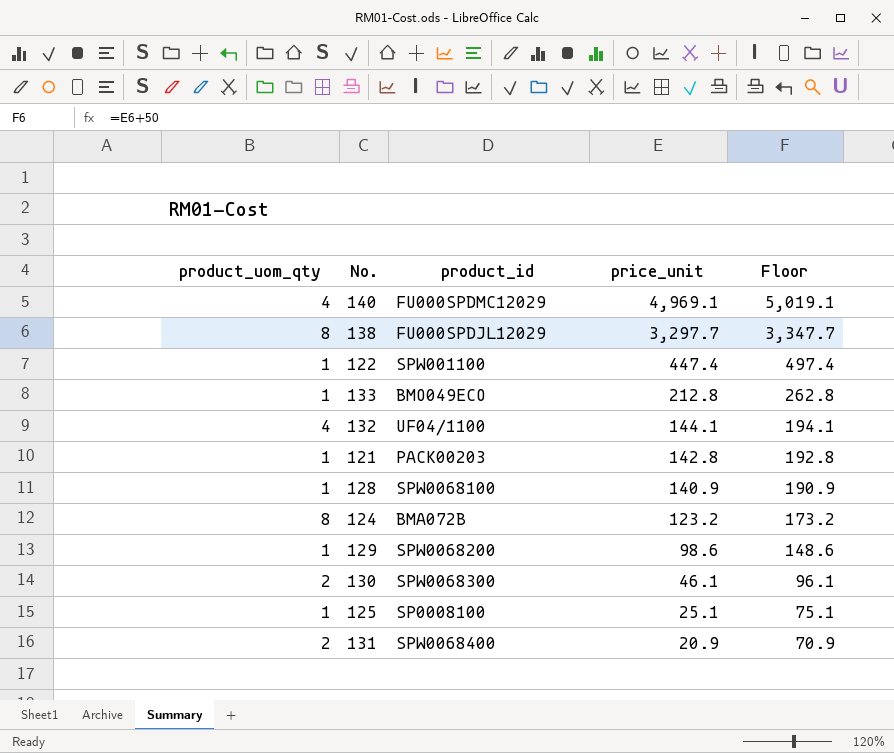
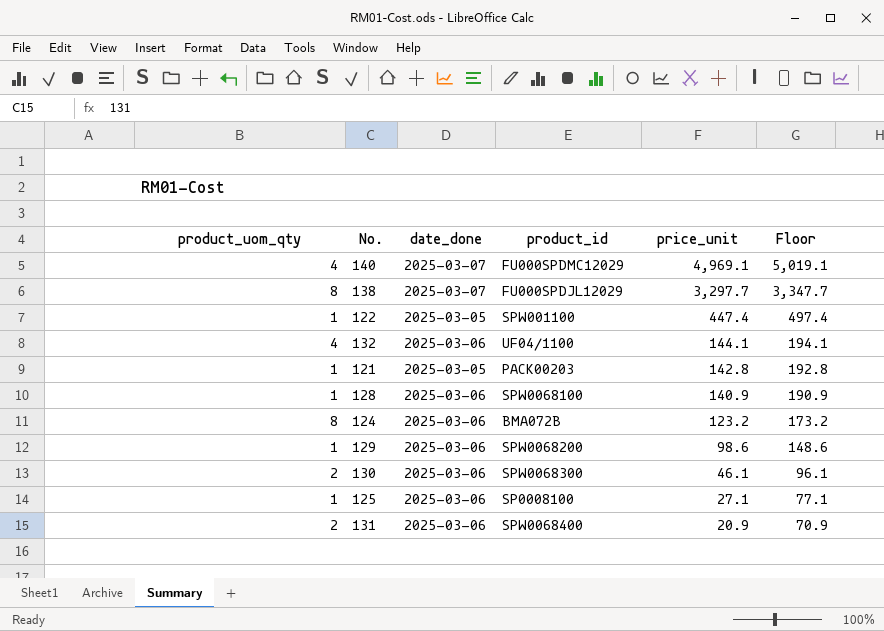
column date_done | position: none -> 3
row 133: 1 | BMO049ECO | 212.8 | 262.8 -> none
125 | price_unit: 25.1 -> 27.1
125 | Floor: 75.1 -> 77.1

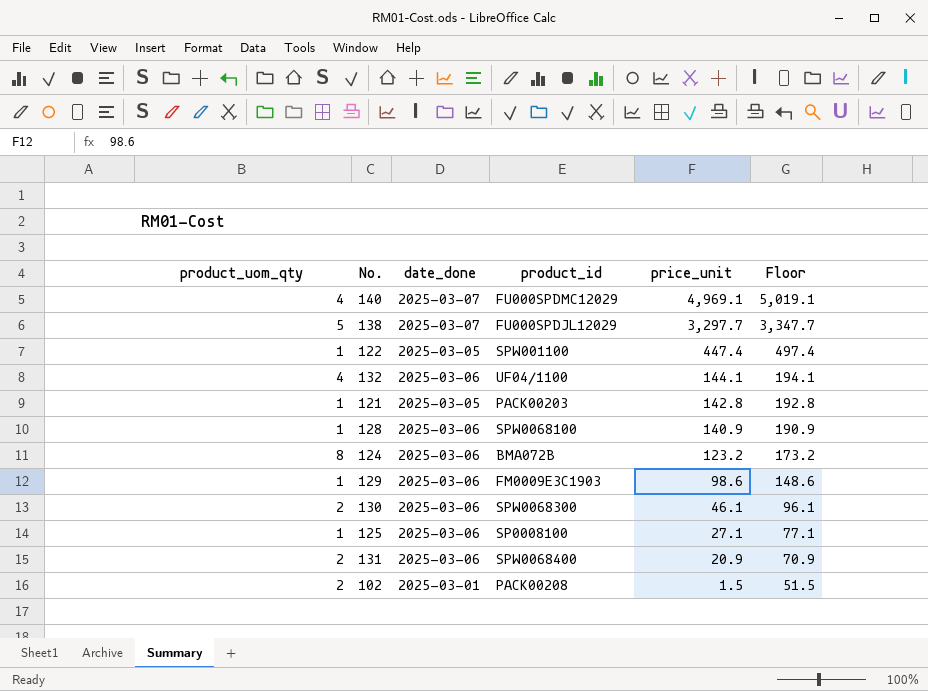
138 | product_uom_qty: 8 -> 5
129 | product_id: SPW0068200 -> FM0009E3C1903
row 102: none -> 2 | 2025-03-01 | PACK00208 | 1.5 | 51.5

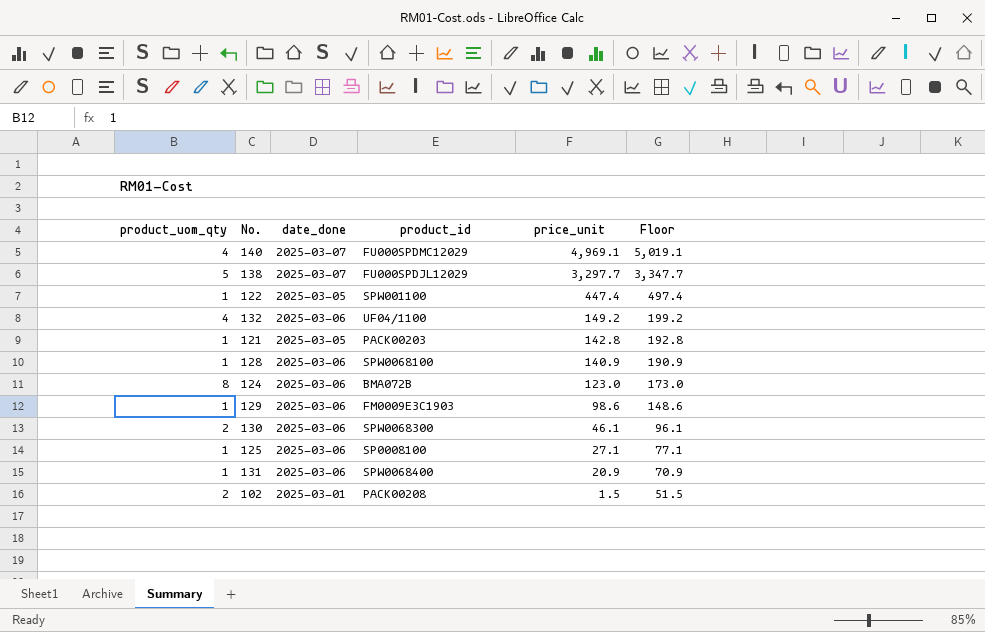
132 | price_unit: 144.1 -> 149.2
132 | Floor: 194.1 -> 199.2
124 | price_unit: 123.2 -> 123.0
124 | Floor: 173.2 -> 173.0
131 | product_uom_qty: 2 -> 1

